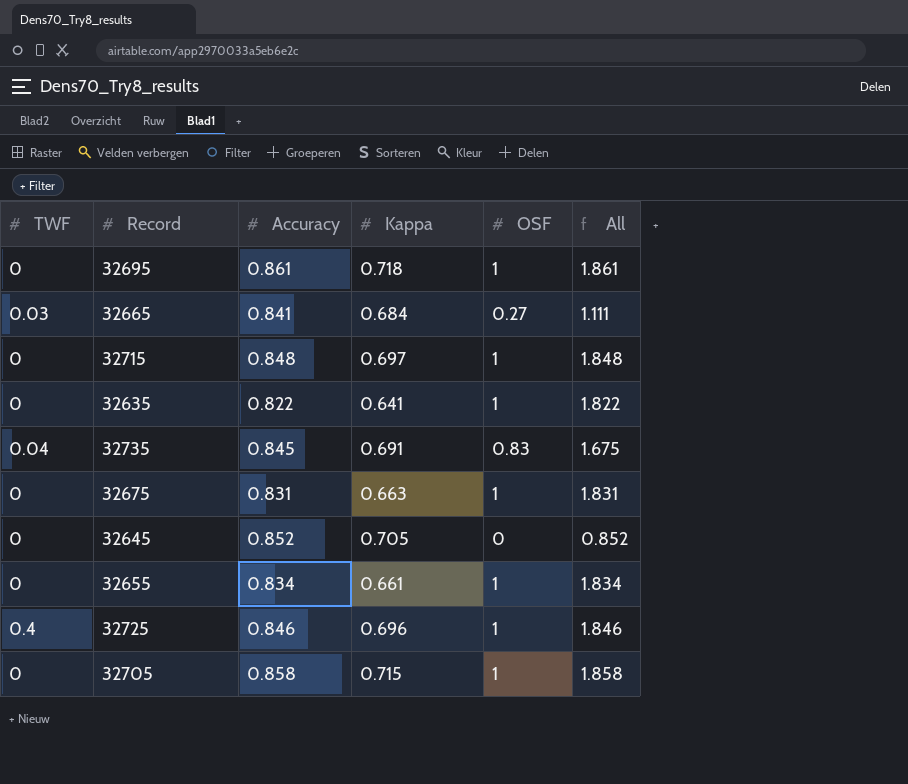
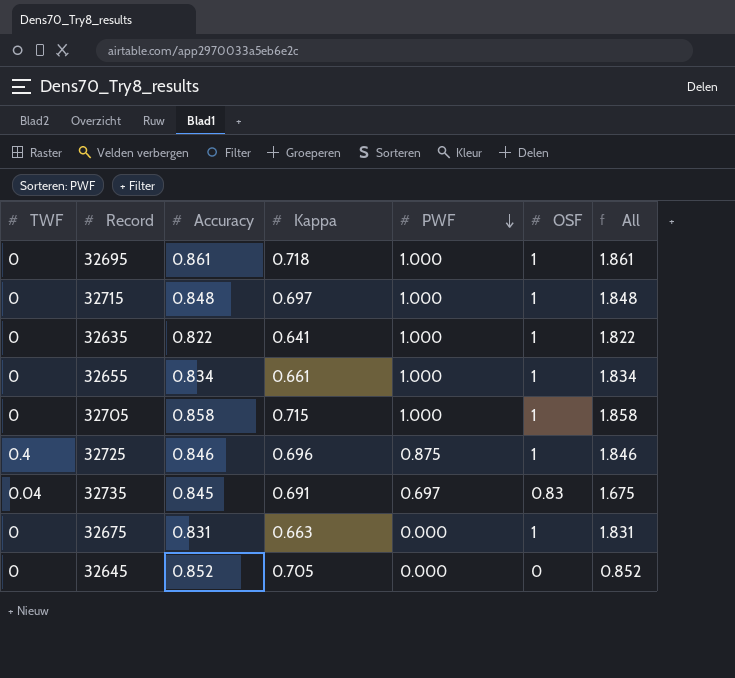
row order: none -> PWF descending
column PWF | position: none -> 5
row 32665: 0.03 | 0.841 | 0.684 | 0.27 | 1.111 -> none

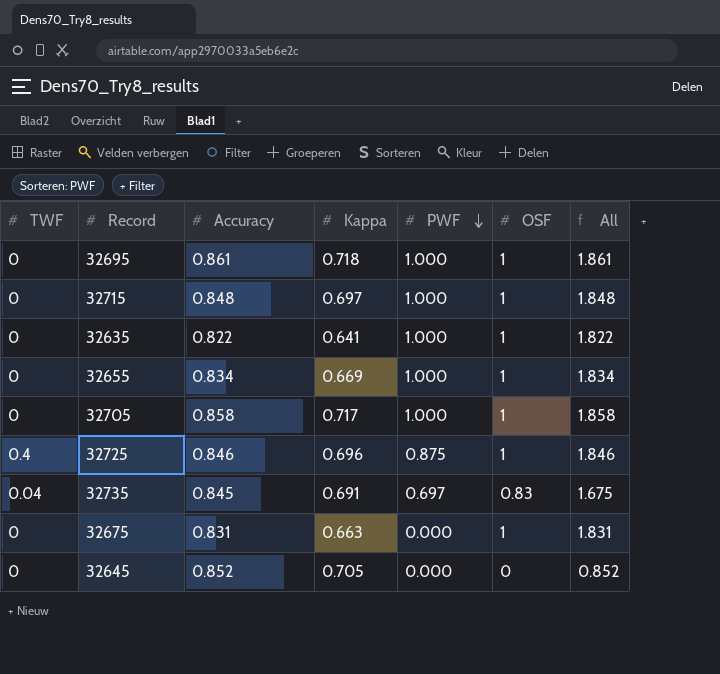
32655 | Kappa: 0.661 -> 0.669
32705 | Kappa: 0.715 -> 0.717

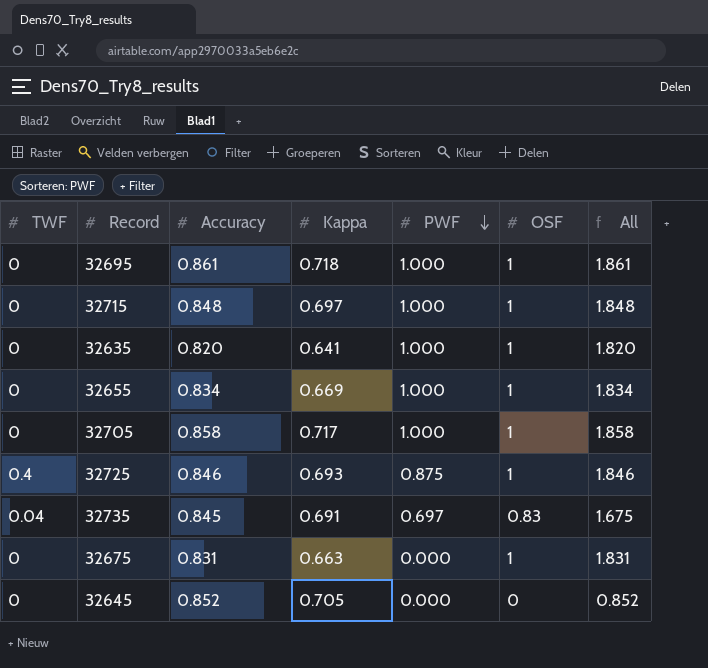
32635 | Accuracy: 0.822 -> 0.820
32635 | All: 1.822 -> 1.820
32725 | Kappa: 0.696 -> 0.693

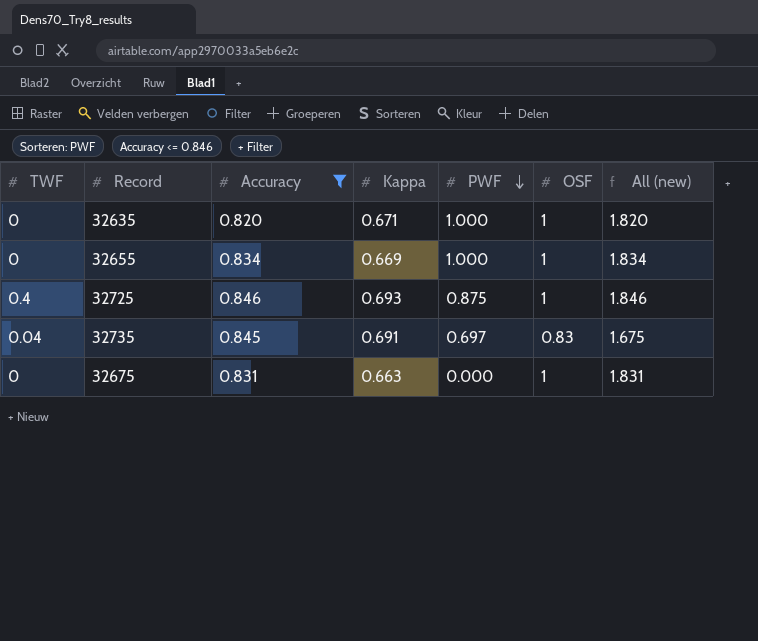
filter: none -> Accuracy <= 0.846
column name: All -> All (new)
32635 | Kappa: 0.641 -> 0.671

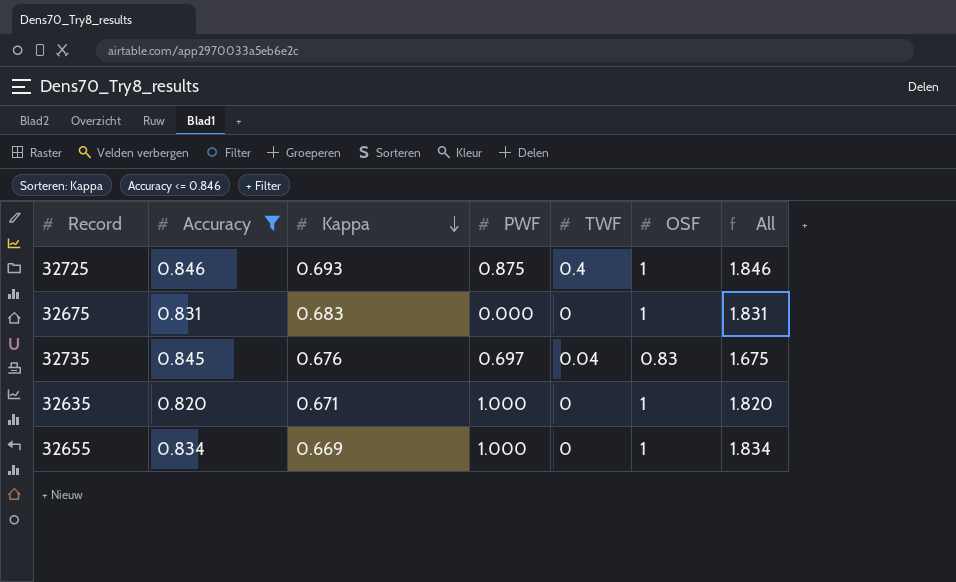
row order: PWF descending -> Kappa descending
column TWF | position: 1 -> 5
column name: All (new) -> All
32675 | Kappa: 0.663 -> 0.683
32735 | Kappa: 0.691 -> 0.676

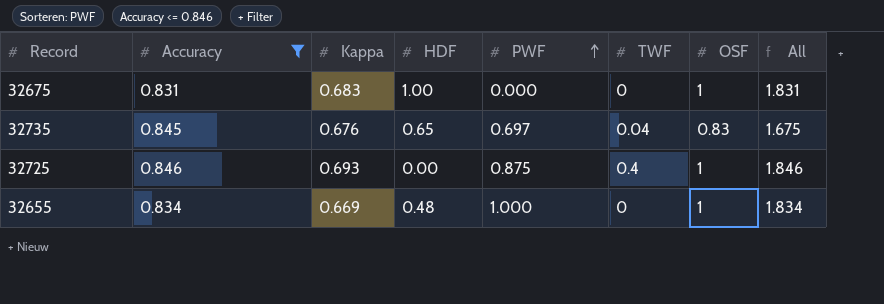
row order: Kappa descending -> PWF ascending
column HDF | position: none -> 4
row 32635: 0.820 | 0.671 | 1.000 | 0 | 1 | 1.820 -> none

